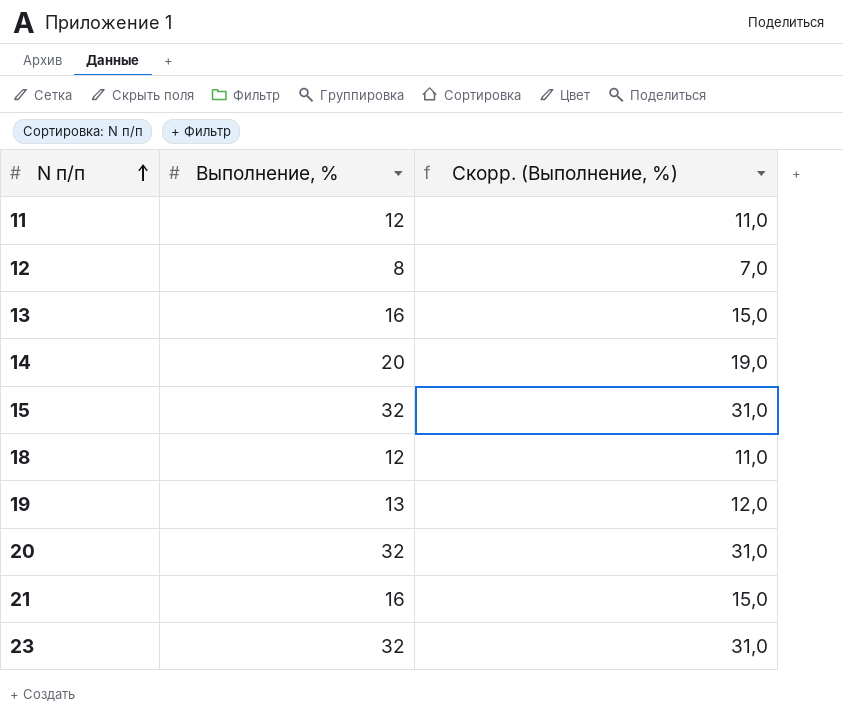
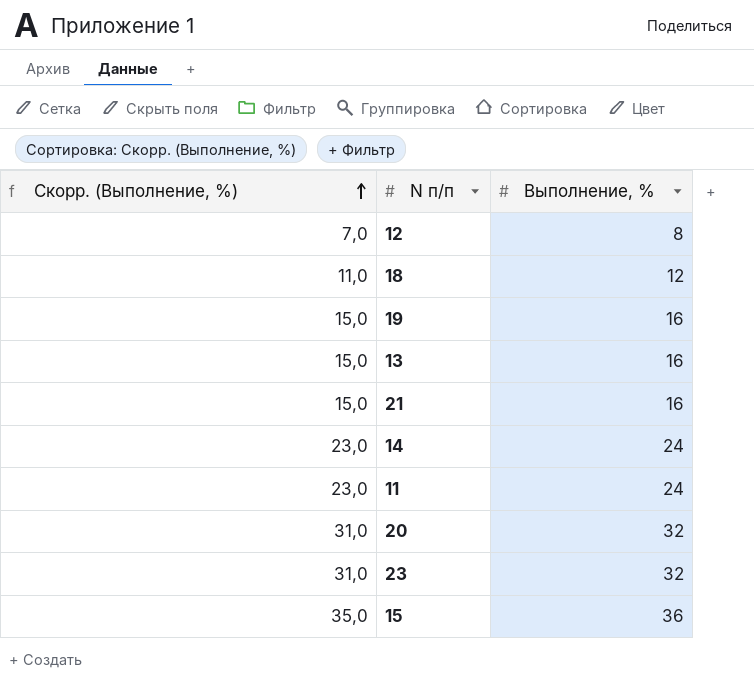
row order: N п/п ascending -> Скорр. (Выполнение, %) ascending
column Скорр. (Выполнение, %) | position: 3 -> 1
19 | Скорр. (Выполнение, %): 12,0 -> 15,0
19 | Выполнение, %: 13 -> 16
14 | Скорр. (Выполнение, %): 19,0 -> 23,0
14 | Выполнение, %: 20 -> 24
11 | Скорр. (Выполнение, %): 11,0 -> 23,0
11 | Выполнение, %: 12 -> 24
15 | Скорр. (Выполнение, %): 31,0 -> 35,0
15 | Выполнение, %: 32 -> 36

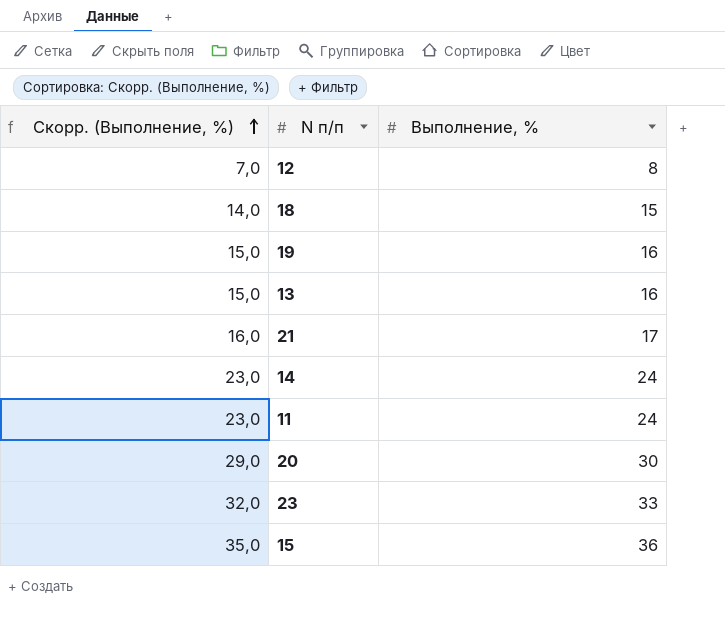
18 | Скорр. (Выполнение, %): 11,0 -> 14,0
18 | Выполнение, %: 12 -> 15
21 | Скорр. (Выполнение, %): 15,0 -> 16,0
21 | Выполнение, %: 16 -> 17
20 | Скорр. (Выполнение, %): 31,0 -> 29,0
20 | Выполнение, %: 32 -> 30
23 | Скорр. (Выполнение, %): 31,0 -> 32,0
23 | Выполнение, %: 32 -> 33

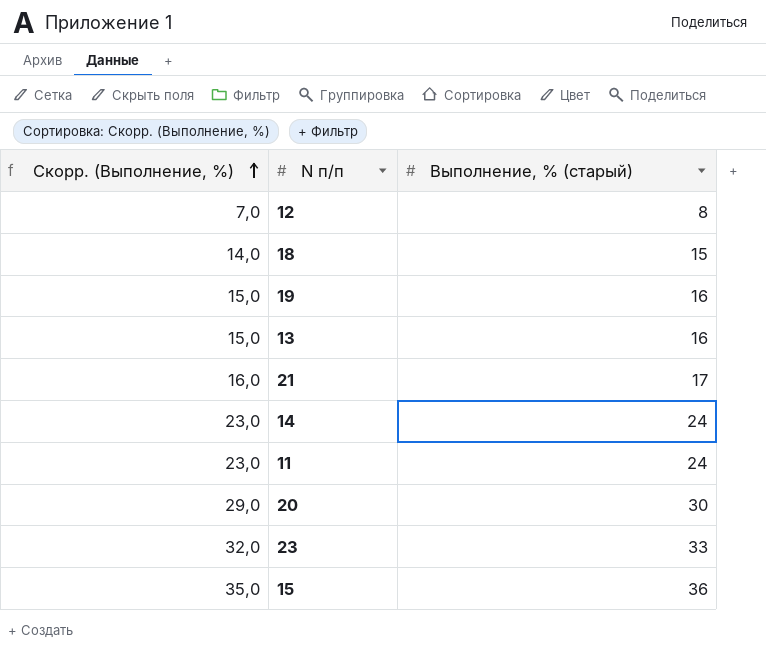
column name: Выполнение, % -> Выполнение, % (старый)

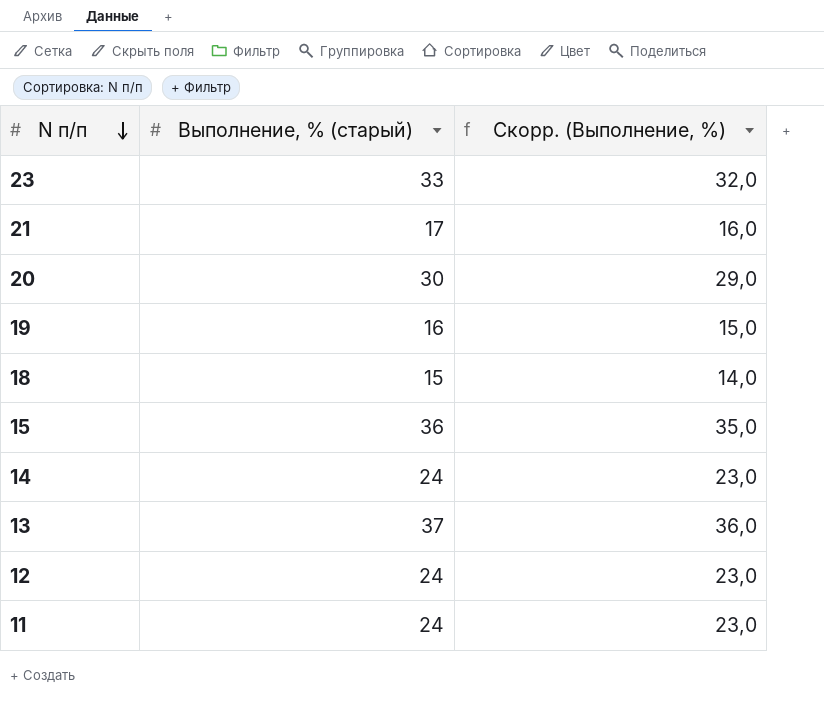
row order: Скорр. (Выполнение, %) ascending -> N п/п descending
column Скорр. (Выполнение, %) | position: 1 -> 3
13 | Выполнение, % (старый): 16 -> 37
13 | Скорр. (Выполнение, %): 15,0 -> 36,0
12 | Выполнение, % (старый): 8 -> 24
12 | Скорр. (Выполнение, %): 7,0 -> 23,0

